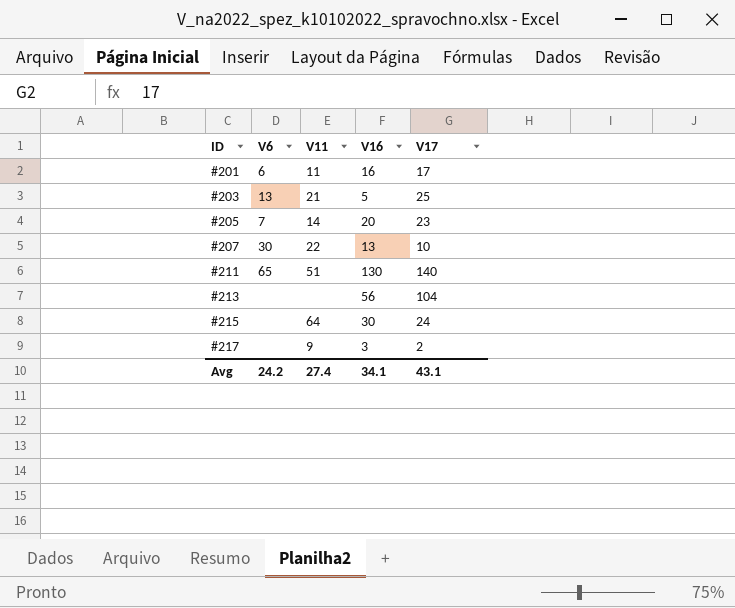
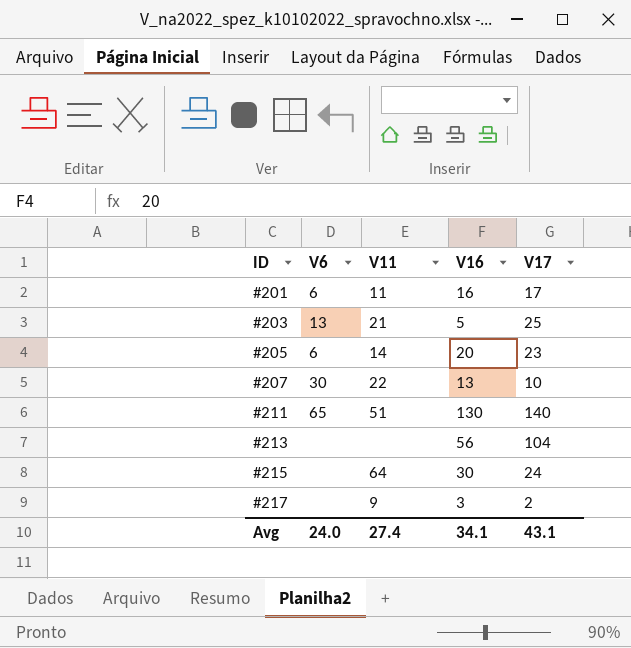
#205 | V6: 7 -> 6
Avg | V6: 24.2 -> 24.0

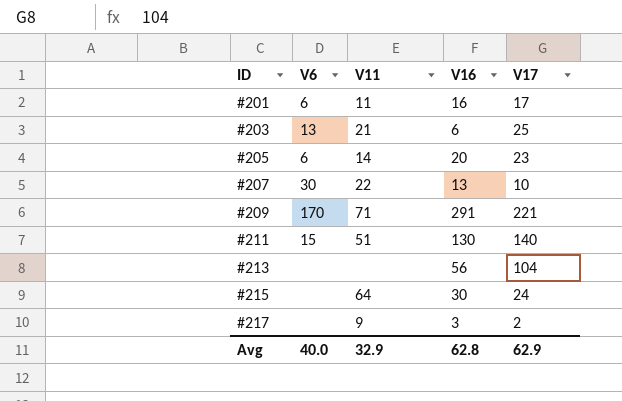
#203 | V16: 5 -> 6
row #209: none -> 170 | 71 | 291 | 221
#211 | V6: 65 -> 15
Avg | V6: 24.0 -> 40.0
Avg | V11: 27.4 -> 32.9
Avg | V16: 34.1 -> 62.8
Avg | V17: 43.1 -> 62.9

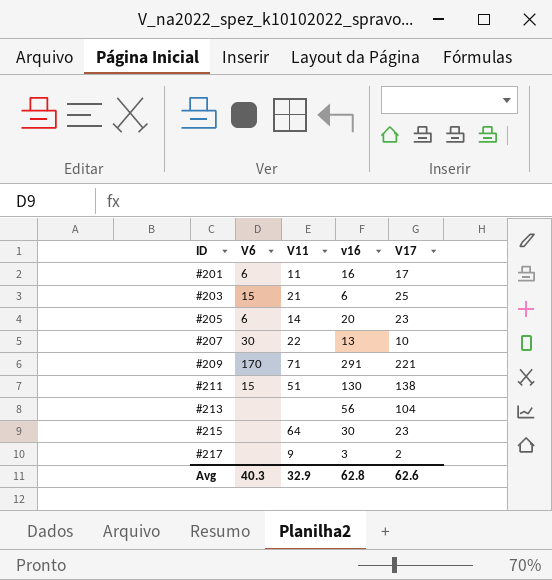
column name: V16 -> v16
#203 | V6: 13 -> 15
#211 | V17: 140 -> 138
#215 | V17: 24 -> 23
Avg | V6: 40.0 -> 40.3
Avg | V17: 62.9 -> 62.6

